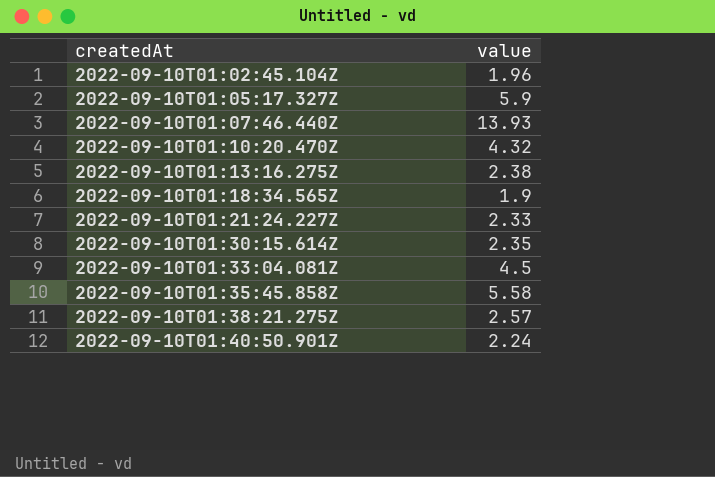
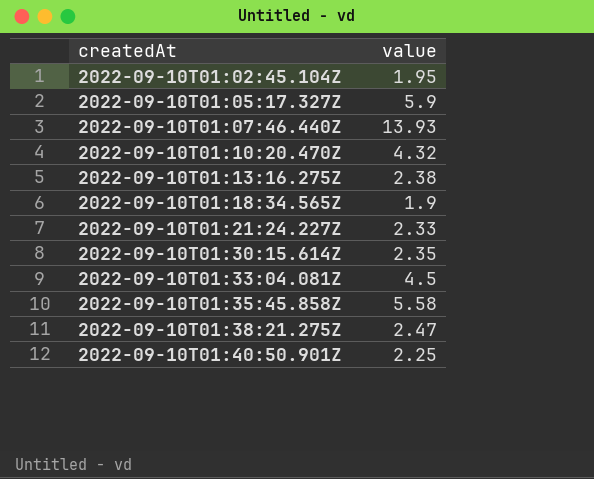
2022-09-10T01:02:45.104Z | value: 1.96 -> 1.95
2022-09-10T01:38:21.275Z | value: 2.57 -> 2.47
2022-09-10T01:40:50.901Z | value: 2.24 -> 2.25

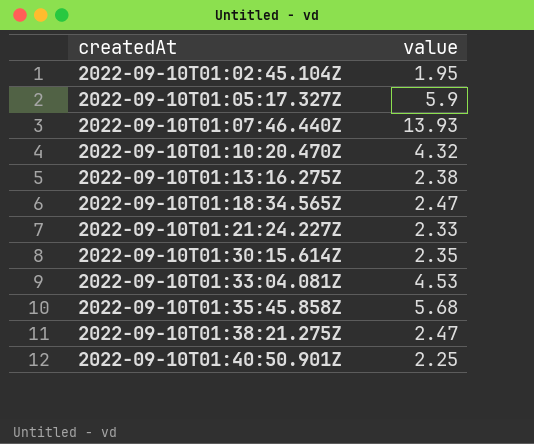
2022-09-10T01:18:34.565Z | value: 1.9 -> 2.47
2022-09-10T01:33:04.081Z | value: 4.5 -> 4.53
2022-09-10T01:35:45.858Z | value: 5.58 -> 5.68

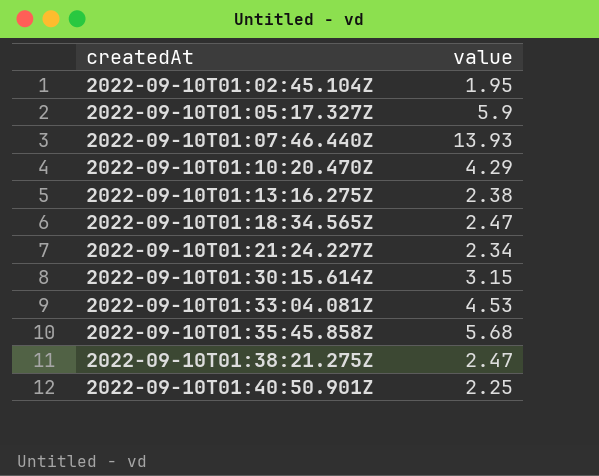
2022-09-10T01:10:20.470Z | value: 4.32 -> 4.29
2022-09-10T01:21:24.227Z | value: 2.33 -> 2.34
2022-09-10T01:30:15.614Z | value: 2.35 -> 3.15

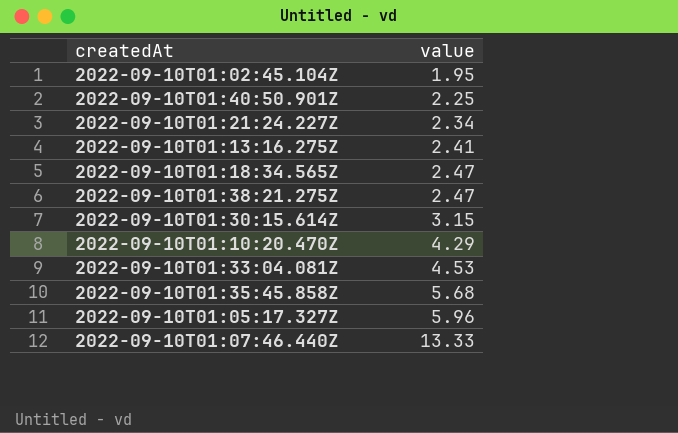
row order: createdAt ascending -> value ascending
2022-09-10T01:13:16.275Z | value: 2.38 -> 2.41
2022-09-10T01:05:17.327Z | value: 5.9 -> 5.96
2022-09-10T01:07:46.440Z | value: 13.93 -> 13.33

